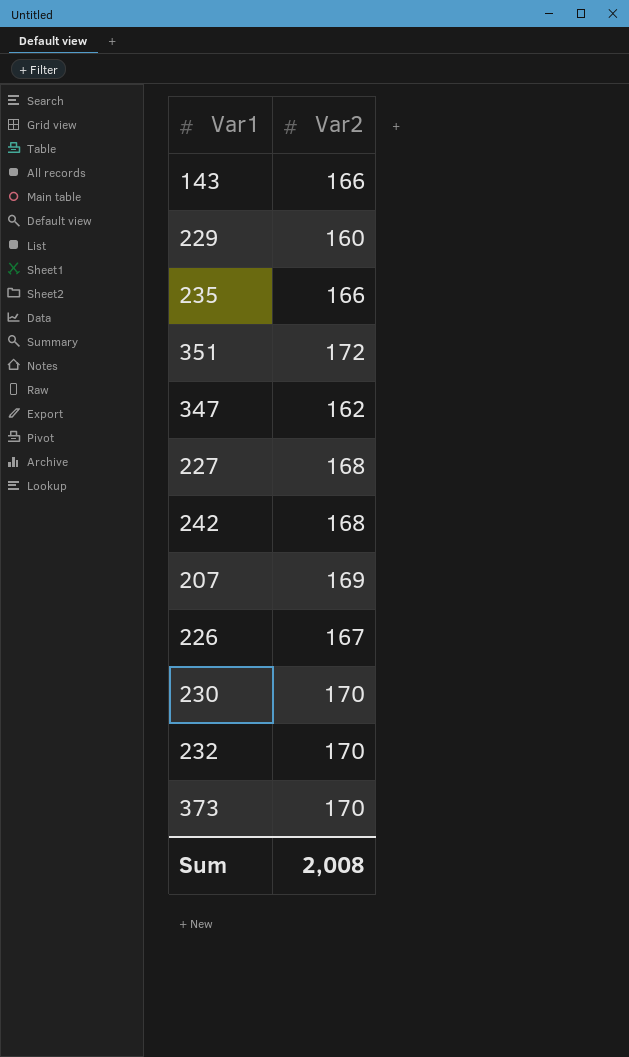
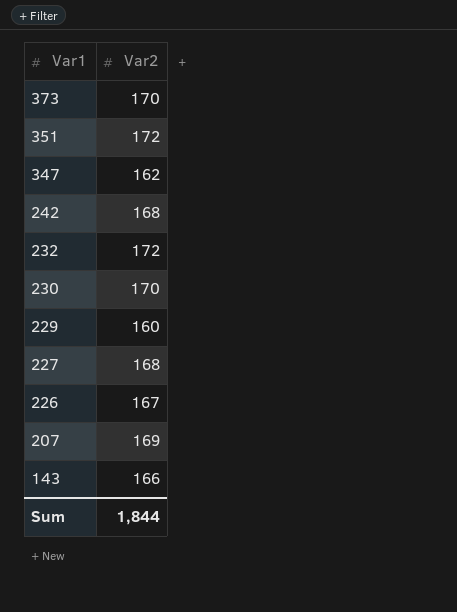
row order: none -> Var1 descending
row 235: 166 -> none
232 | Var2: 170 -> 172
Sum | Var2: 2,008 -> 1,844

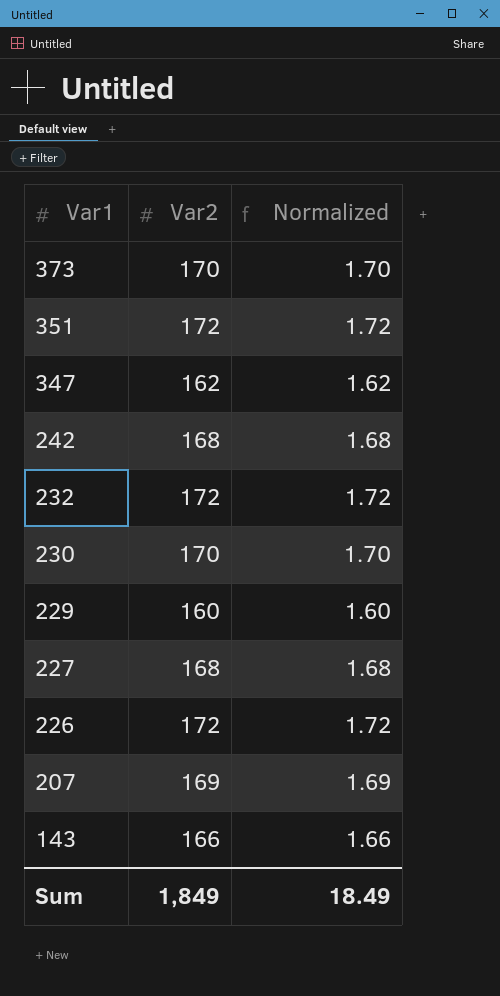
column Normalized | formula: none -> [Var2] * 0.01
226 | Var2: 167 -> 172
Sum | Var2: 1,844 -> 1,849

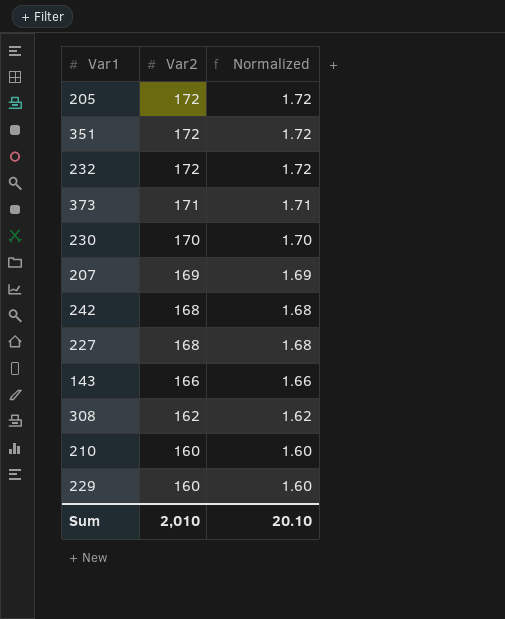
row order: Var1 descending -> Var2 descending
row 347: 162 | 1.62 -> none
row 226: 172 | 1.72 -> none
row 205: none -> 172 | 1.72
373 | Var2: 170 -> 171
373 | Normalized: 1.70 -> 1.71
row 308: none -> 162 | 1.62
row 210: none -> 160 | 1.60
Sum | Var2: 1,849 -> 2,010
Sum | Normalized: 18.49 -> 20.10

